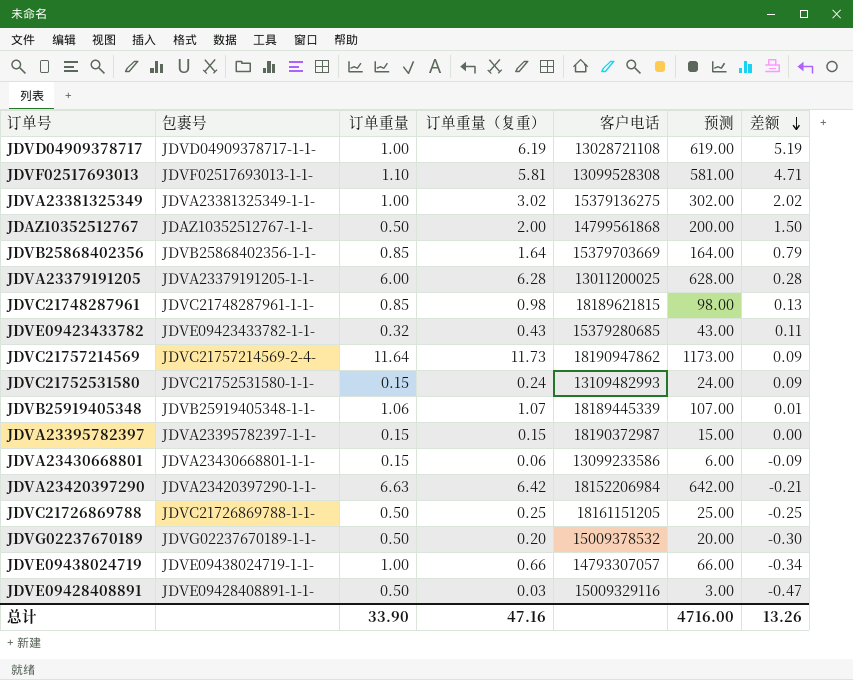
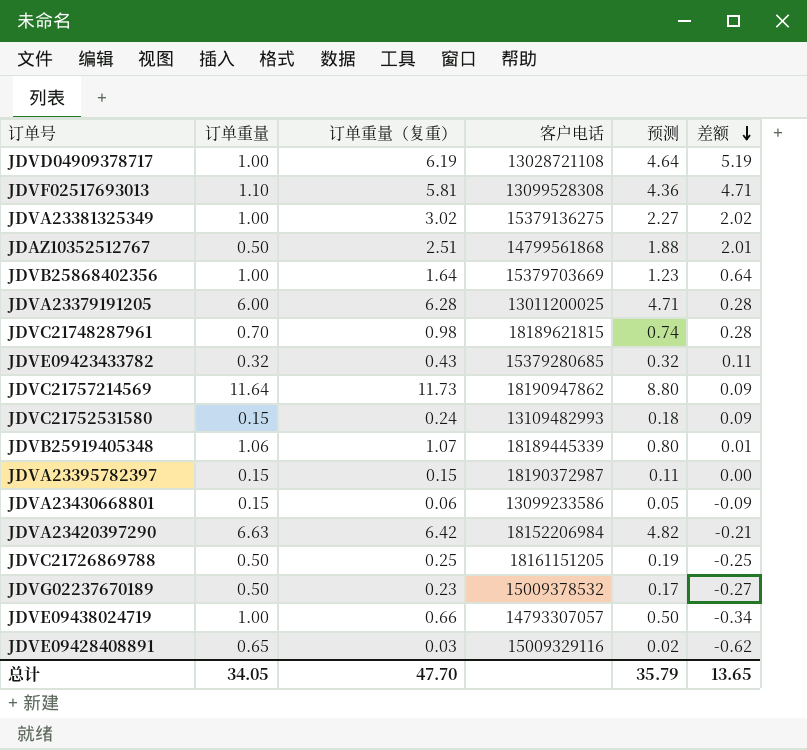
column 包裹号 | position: 2 -> none
column 预测 | formula: [订单重量（复重）] * 100 -> [订单重量（复重）] * 0.75
JDAZ10352512767 | 订单重量（复重）: 2.00 -> 2.51
JDAZ10352512767 | 差额: 1.50 -> 2.01
JDVB25868402356 | 订单重量: 0.85 -> 1.00
JDVB25868402356 | 差额: 0.79 -> 0.64
JDVC21748287961 | 订单重量: 0.85 -> 0.70
JDVC21748287961 | 差额: 0.13 -> 0.28
JDVG02237670189 | 订单重量（复重）: 0.20 -> 0.23
JDVG02237670189 | 差额: -0.30 -> -0.27
JDVE09428408891 | 订单重量: 0.50 -> 0.65
JDVE09428408891 | 差额: -0.47 -> -0.62
总计 | 订单重量: 33.90 -> 34.05
总计 | 订单重量（复重）: 47.16 -> 47.70
总计 | 预测: 4716.00 -> 35.79
总计 | 差额: 13.26 -> 13.65

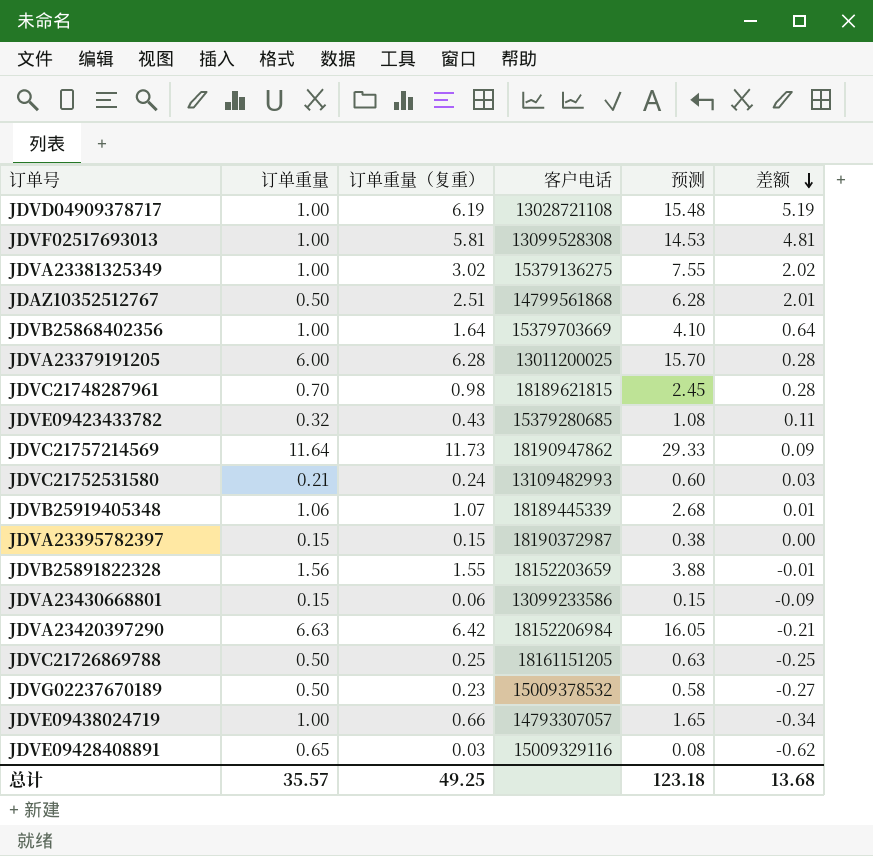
column 预测 | formula: [订单重量（复重）] * 0.75 -> [订单重量（复重）] * 2.5
JDVF02517693013 | 订单重量: 1.10 -> 1.00
JDVF02517693013 | 差额: 4.71 -> 4.81
JDVC21752531580 | 订单重量: 0.15 -> 0.21
JDVC21752531580 | 差额: 0.09 -> 0.03
row JDVB25891822328: none -> 1.56 | 1.55 | 18152203659 | 3.88 | -0.01
总计 | 订单重量: 34.05 -> 35.57
总计 | 订单重量（复重）: 47.70 -> 49.25
总计 | 预测: 35.79 -> 123.18
总计 | 差额: 13.65 -> 13.68

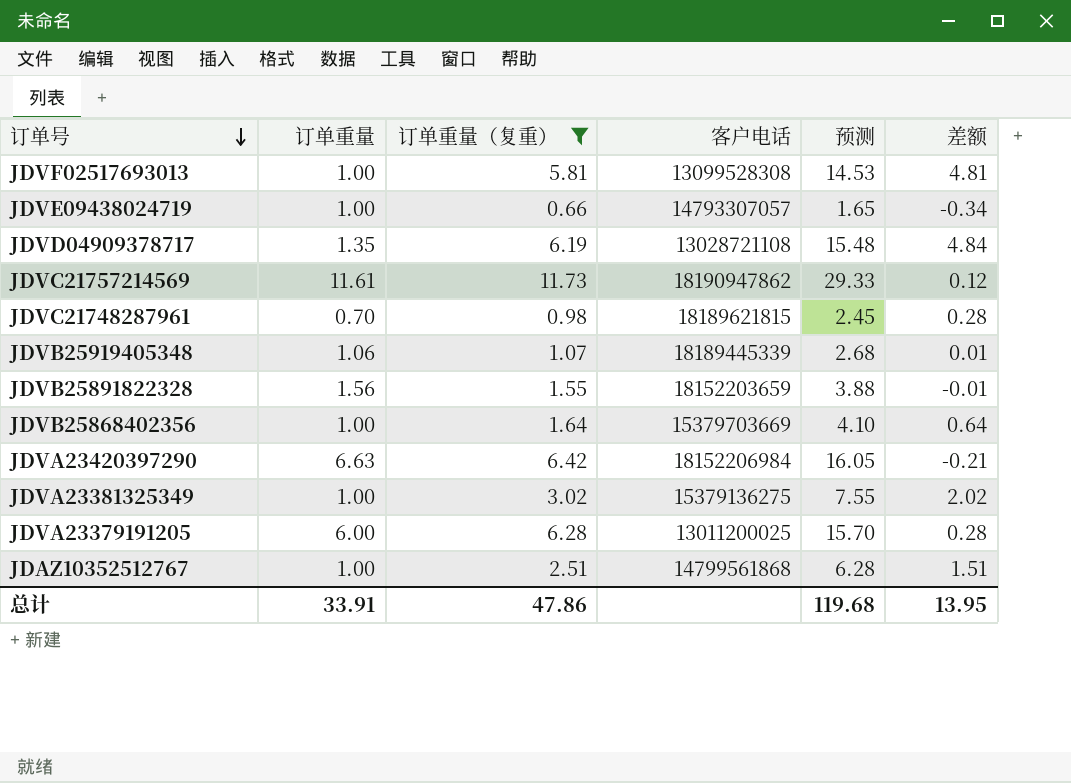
filter: none -> 订单重量（复重） >= 0.66
row order: 差额 descending -> 订单号 descending
JDVD04909378717 | 订单重量: 1.00 -> 1.35
JDVD04909378717 | 差额: 5.19 -> 4.84
JDVC21757214569 | 订单重量: 11.64 -> 11.61
JDVC21757214569 | 差额: 0.09 -> 0.12
JDAZ10352512767 | 订单重量: 0.50 -> 1.00
JDAZ10352512767 | 差额: 2.01 -> 1.51
总计 | 订单重量: 35.57 -> 33.91
总计 | 订单重量（复重）: 49.25 -> 47.86
总计 | 预测: 123.18 -> 119.68
总计 | 差额: 13.68 -> 13.95

